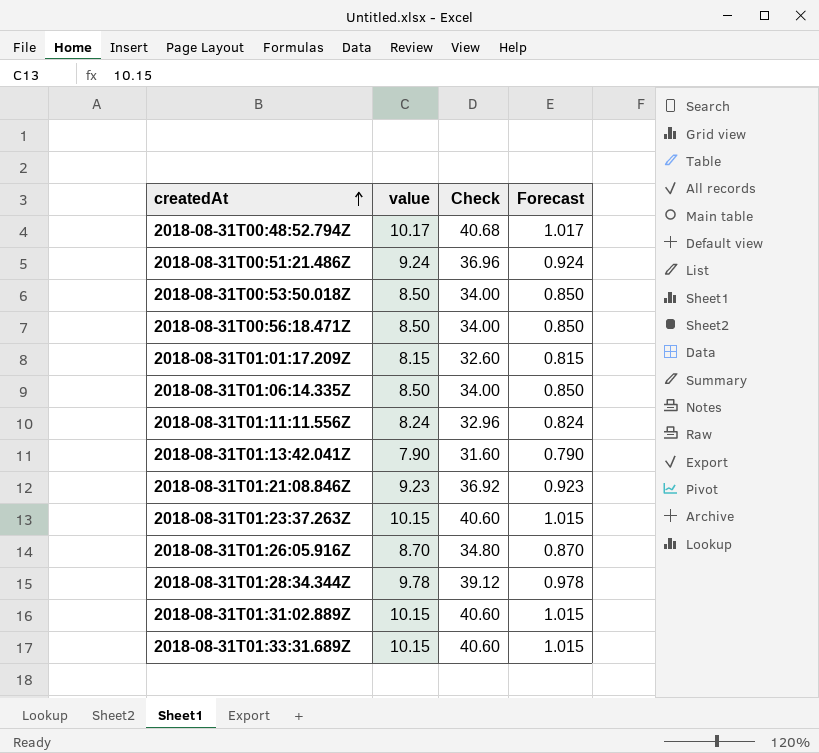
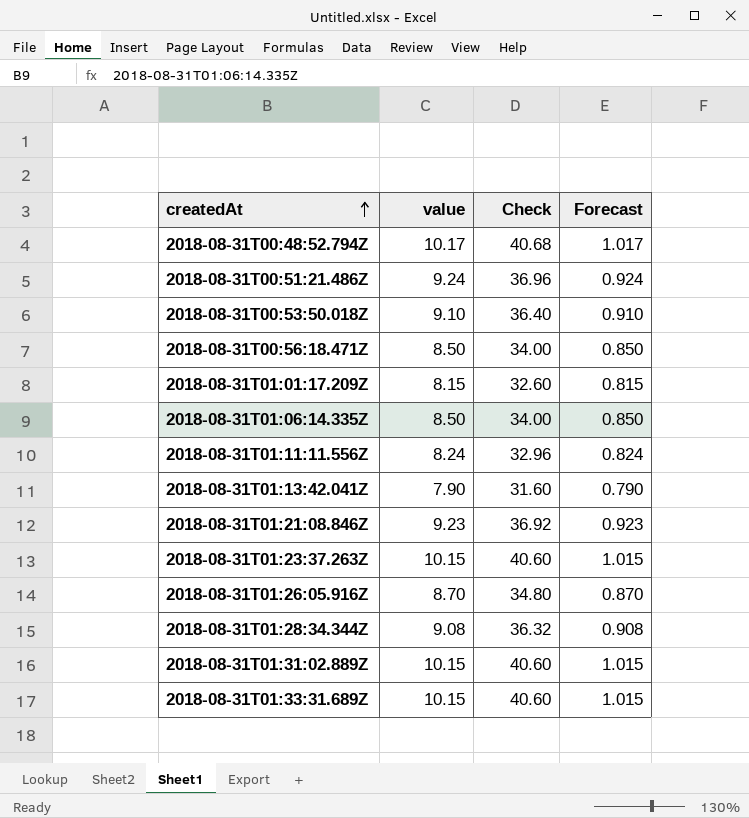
2018-08-31T00:53:50.018Z | value: 8.50 -> 9.10
2018-08-31T00:53:50.018Z | Check: 34.00 -> 36.40
2018-08-31T00:53:50.018Z | Forecast: 0.850 -> 0.910
2018-08-31T01:28:34.344Z | value: 9.78 -> 9.08
2018-08-31T01:28:34.344Z | Check: 39.12 -> 36.32
2018-08-31T01:28:34.344Z | Forecast: 0.978 -> 0.908

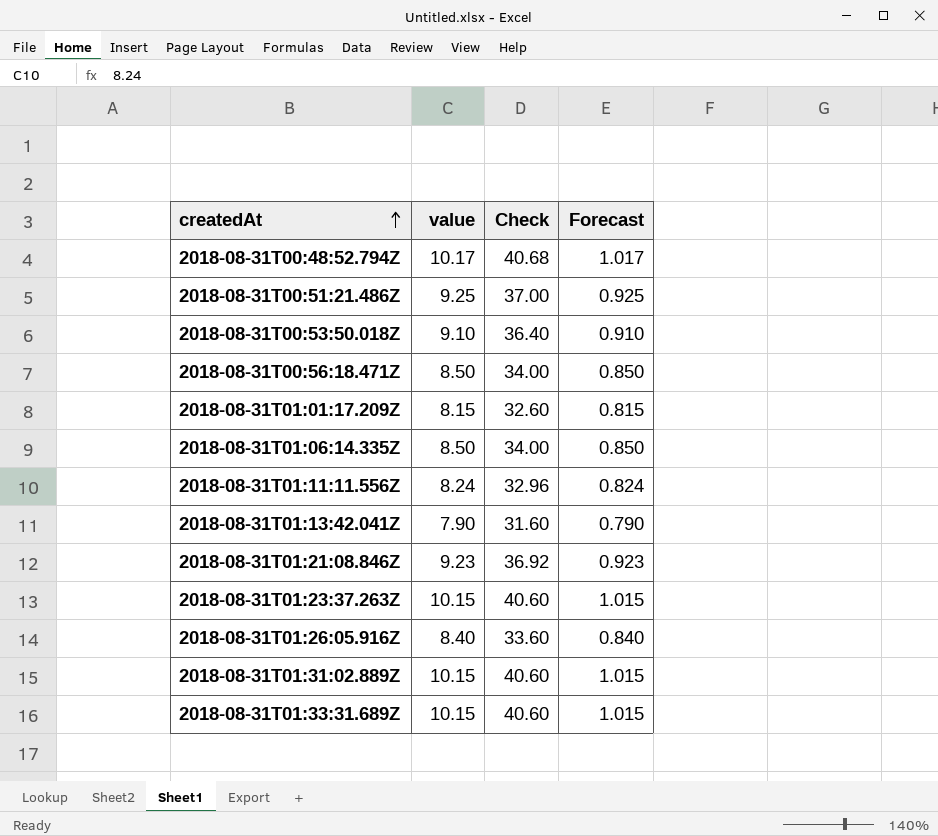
row 2018-08-31T01:28:34.344Z: 9.08 | 36.32 | 0.908 -> none
2018-08-31T00:51:21.486Z | value: 9.24 -> 9.25
2018-08-31T00:51:21.486Z | Check: 36.96 -> 37.00
2018-08-31T00:51:21.486Z | Forecast: 0.924 -> 0.925
2018-08-31T01:26:05.916Z | value: 8.70 -> 8.40
2018-08-31T01:26:05.916Z | Check: 34.80 -> 33.60
2018-08-31T01:26:05.916Z | Forecast: 0.870 -> 0.840

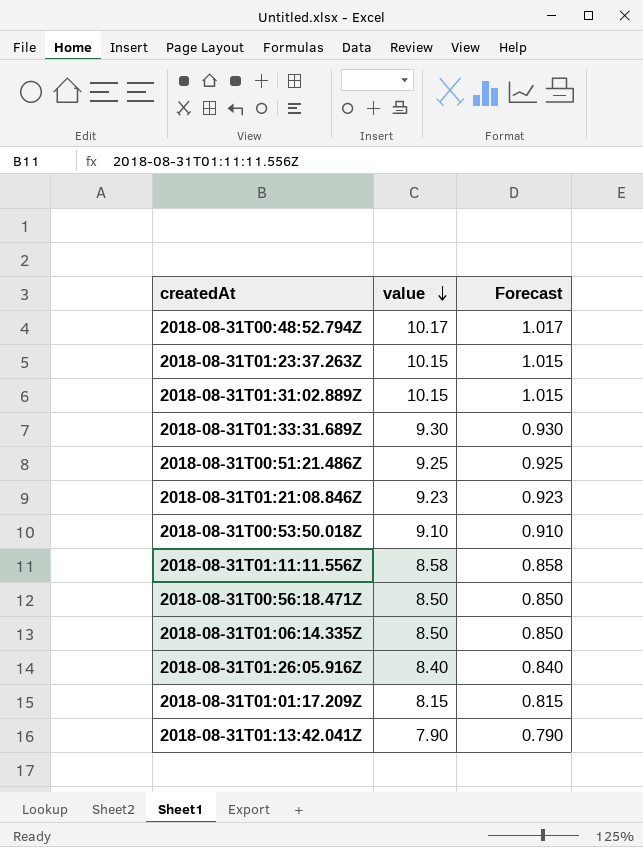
row order: createdAt ascending -> value descending
column Check | formula: [value] * 4 -> none
2018-08-31T01:33:31.689Z | value: 10.15 -> 9.30
2018-08-31T01:33:31.689Z | Forecast: 1.015 -> 0.930
2018-08-31T01:11:11.556Z | value: 8.24 -> 8.58
2018-08-31T01:11:11.556Z | Forecast: 0.824 -> 0.858

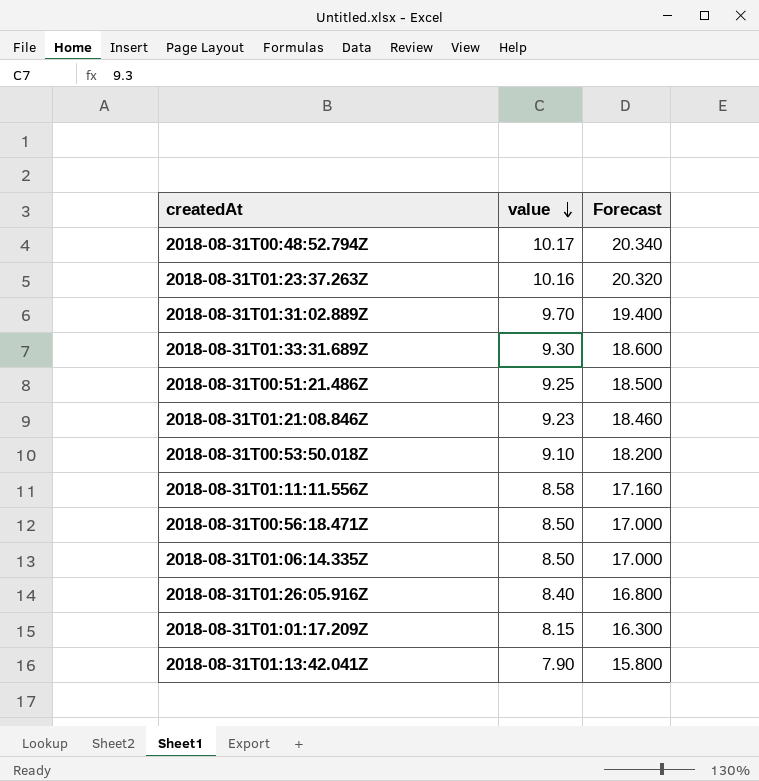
column Forecast | formula: [value] * 0.1 -> [value] * 2
2018-08-31T01:23:37.263Z | value: 10.15 -> 10.16
2018-08-31T01:31:02.889Z | value: 10.15 -> 9.70

